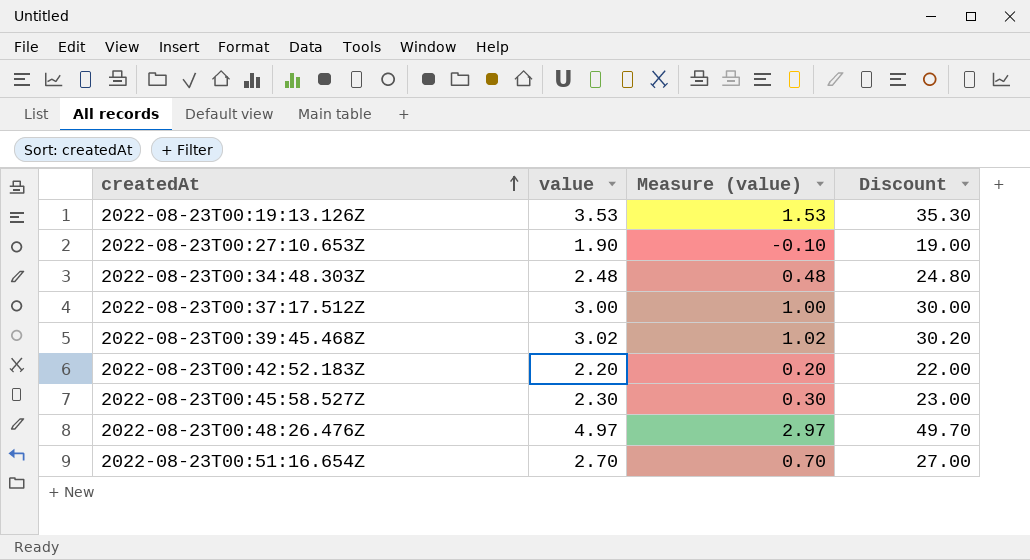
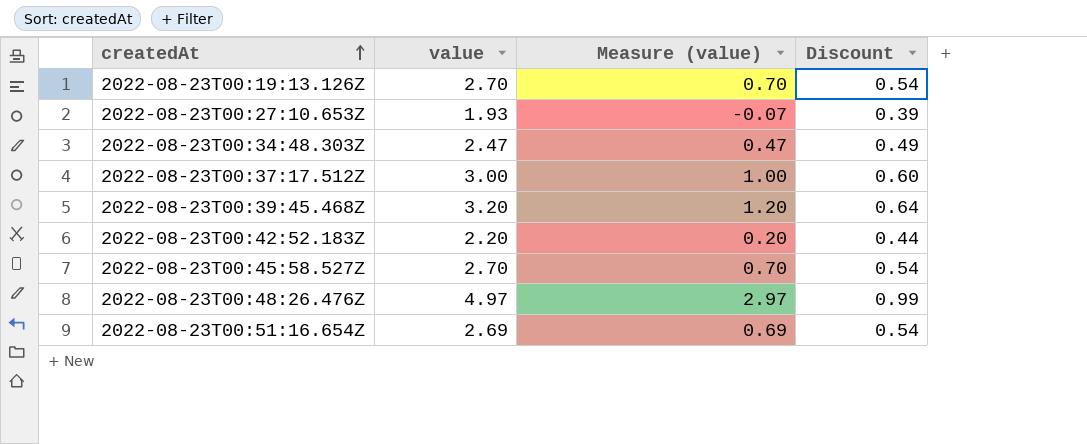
column Discount | formula: [value] * 10 -> [value] * 0.2
2022-08-23T00:19:13.126Z | value: 3.53 -> 2.70
2022-08-23T00:19:13.126Z | Measure (value): 1.53 -> 0.70
2022-08-23T00:27:10.653Z | value: 1.90 -> 1.93
2022-08-23T00:27:10.653Z | Measure (value): -0.10 -> -0.07
2022-08-23T00:34:48.303Z | value: 2.48 -> 2.47
2022-08-23T00:34:48.303Z | Measure (value): 0.48 -> 0.47
2022-08-23T00:39:45.468Z | value: 3.02 -> 3.20
2022-08-23T00:39:45.468Z | Measure (value): 1.02 -> 1.20
2022-08-23T00:45:58.527Z | value: 2.30 -> 2.70
2022-08-23T00:45:58.527Z | Measure (value): 0.30 -> 0.70
2022-08-23T00:51:16.654Z | value: 2.70 -> 2.69
2022-08-23T00:51:16.654Z | Measure (value): 0.70 -> 0.69

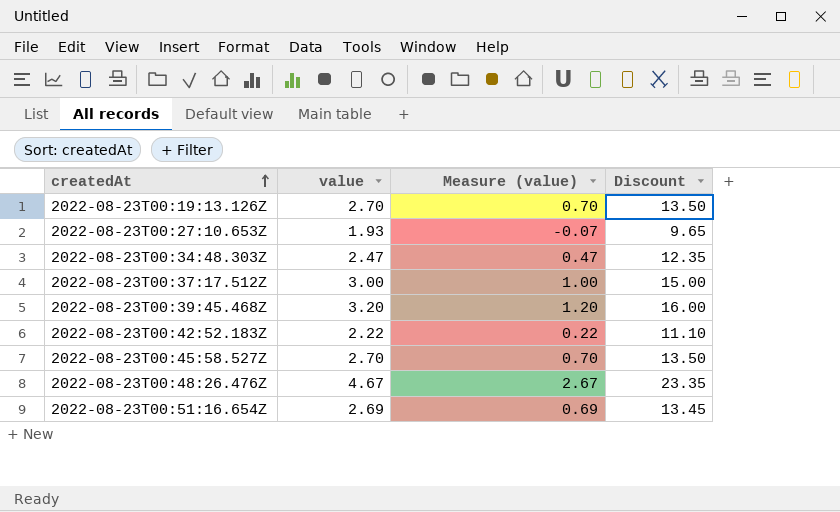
column Discount | formula: [value] * 0.2 -> [value] * 5
2022-08-23T00:42:52.183Z | value: 2.20 -> 2.22
2022-08-23T00:42:52.183Z | Measure (value): 0.20 -> 0.22
2022-08-23T00:48:26.476Z | value: 4.97 -> 4.67
2022-08-23T00:48:26.476Z | Measure (value): 2.97 -> 2.67

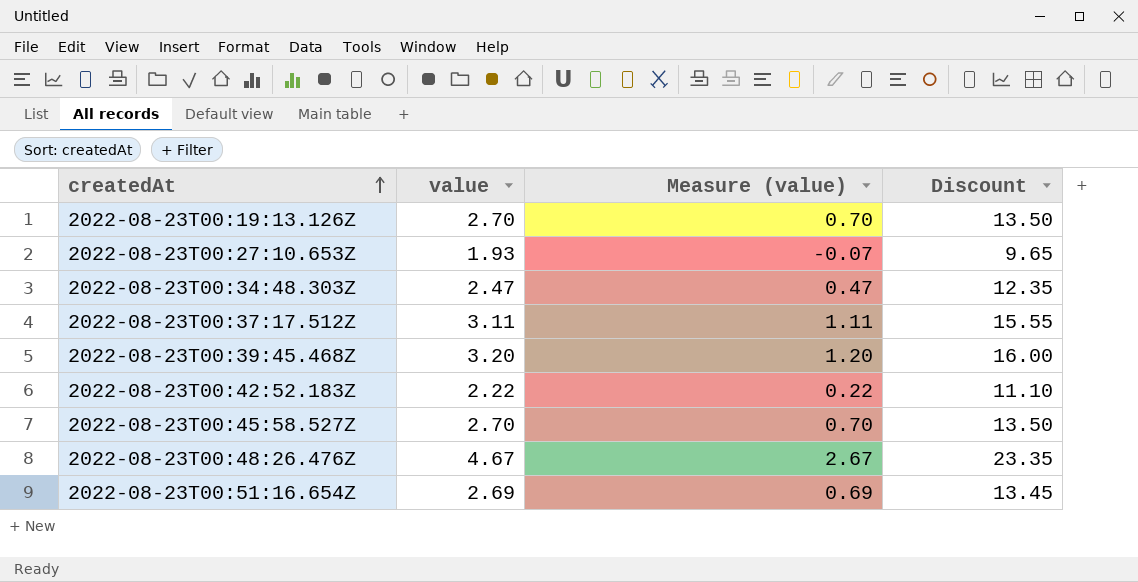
2022-08-23T00:37:17.512Z | value: 3.00 -> 3.11
2022-08-23T00:37:17.512Z | Measure (value): 1.00 -> 1.11
2022-08-23T00:37:17.512Z | Discount: 15.00 -> 15.55

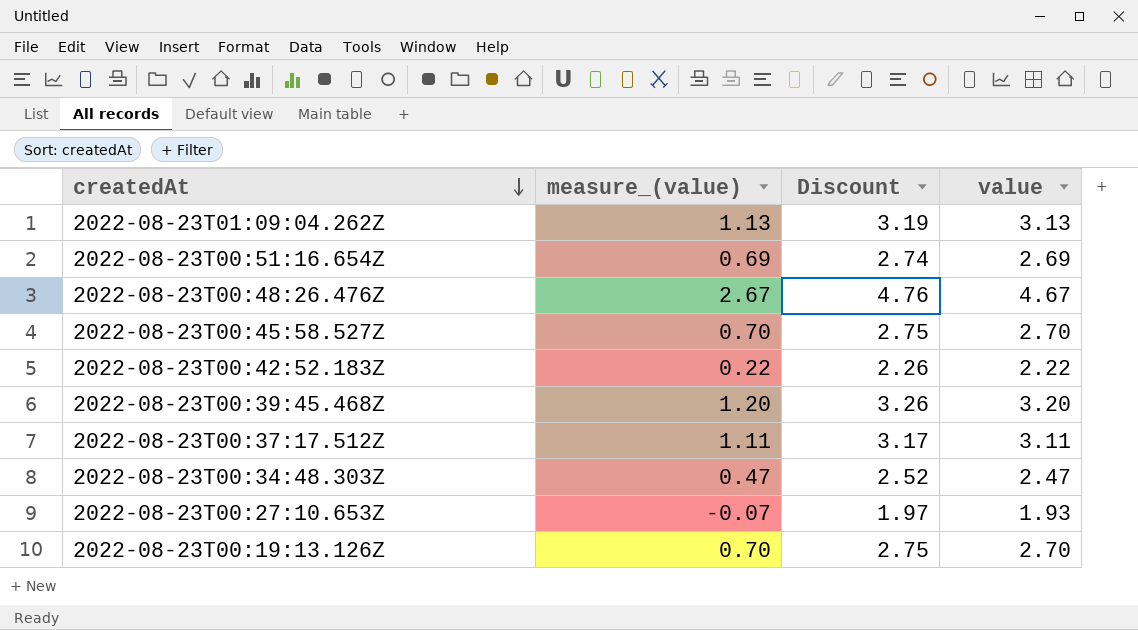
row order: createdAt ascending -> createdAt descending
column name: Measure (value) -> measure_(value)
column Discount | formula: [value] * 5 -> [value] * 1.02
column value | position: 2 -> 4
row 2022-08-23T01:09:04.262Z: none -> 1.13 | 3.19 | 3.13

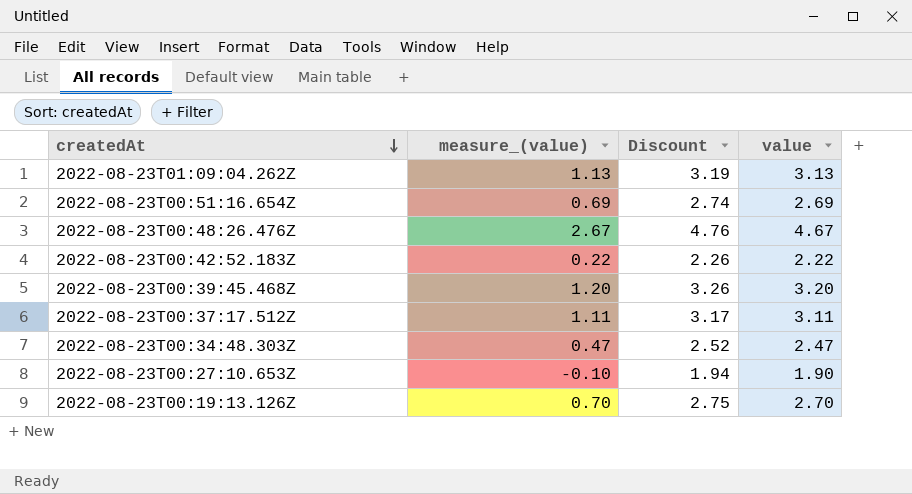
row 2022-08-23T00:45:58.527Z: 0.70 | 2.75 | 2.70 -> none
2022-08-23T00:27:10.653Z | measure_(value): -0.07 -> -0.10
2022-08-23T00:27:10.653Z | Discount: 1.97 -> 1.94
2022-08-23T00:27:10.653Z | value: 1.93 -> 1.90

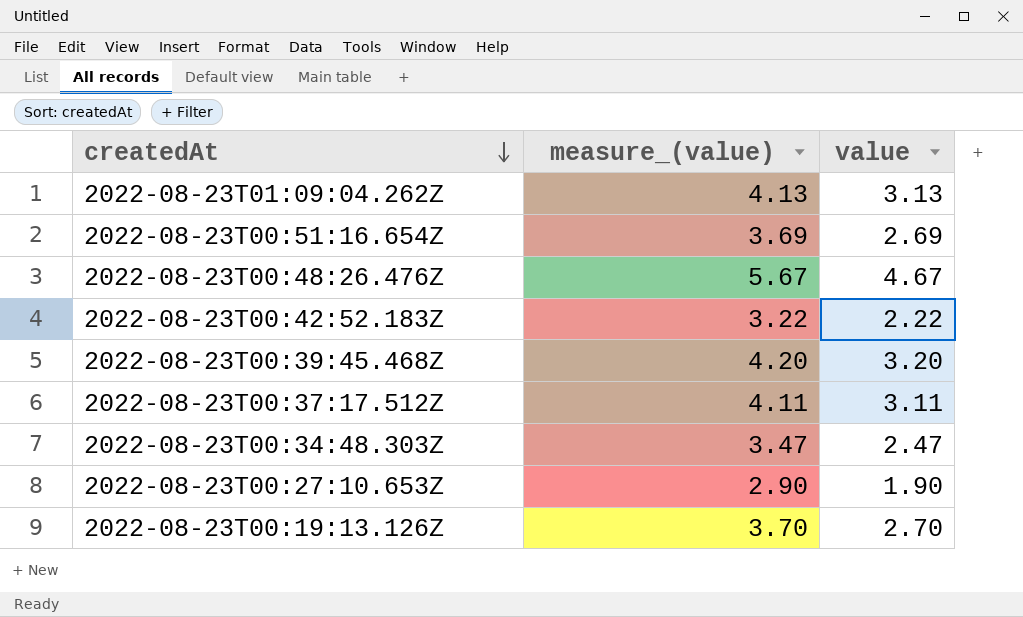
column Discount | formula: [value] * 1.02 -> none
column measure_(value) | formula: [value] - 2 -> [value] + 1

